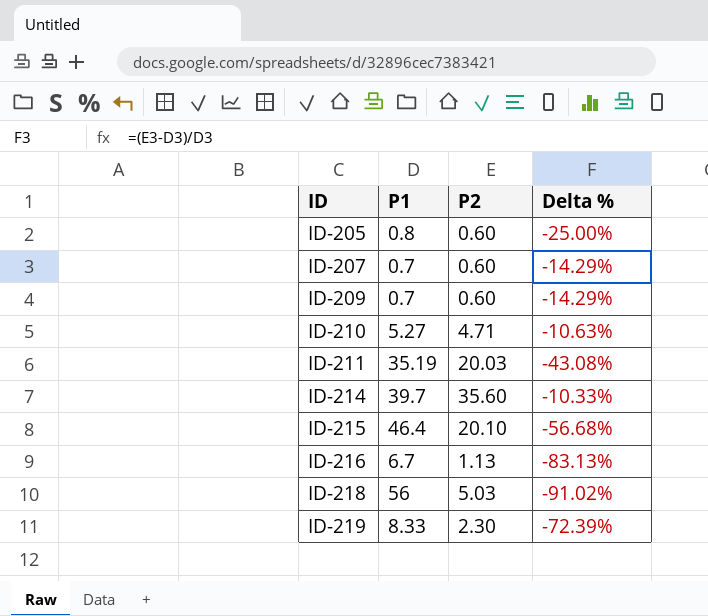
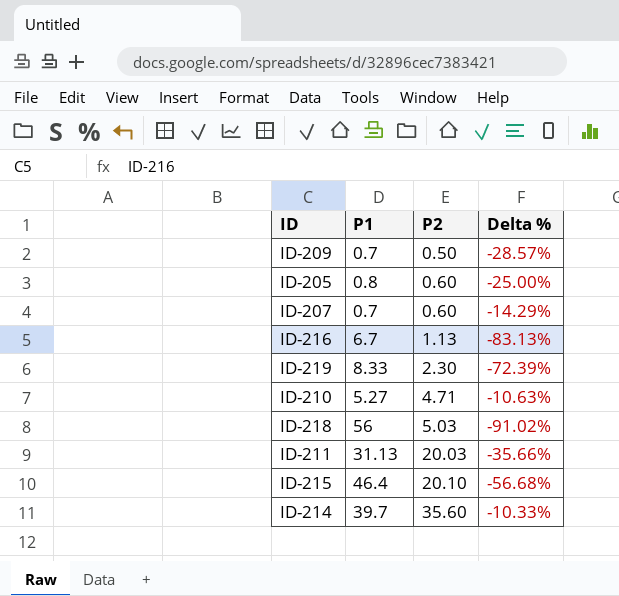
row order: ID ascending -> P2 ascending
ID-209 | P2: 0.60 -> 0.50
ID-209 | Delta %: -14.29% -> -28.57%
ID-211 | P1: 35.19 -> 31.13
ID-211 | Delta %: -43.08% -> -35.66%

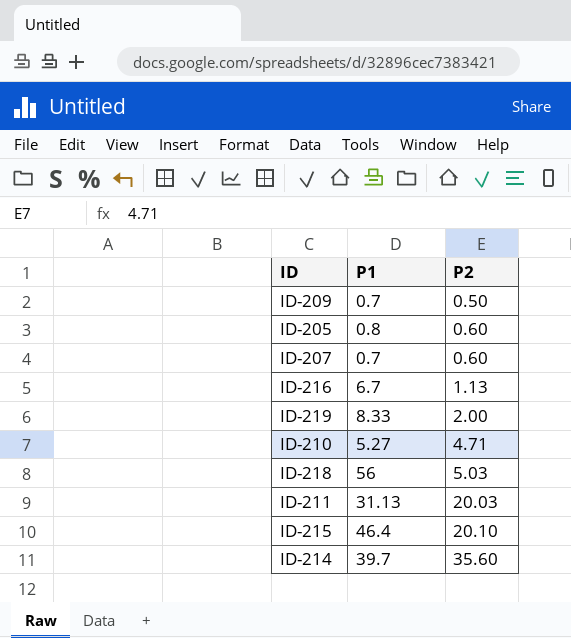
column Delta % | formula: ([P2] - [P1]) / [P1] -> none
ID-219 | P2: 2.30 -> 2.00

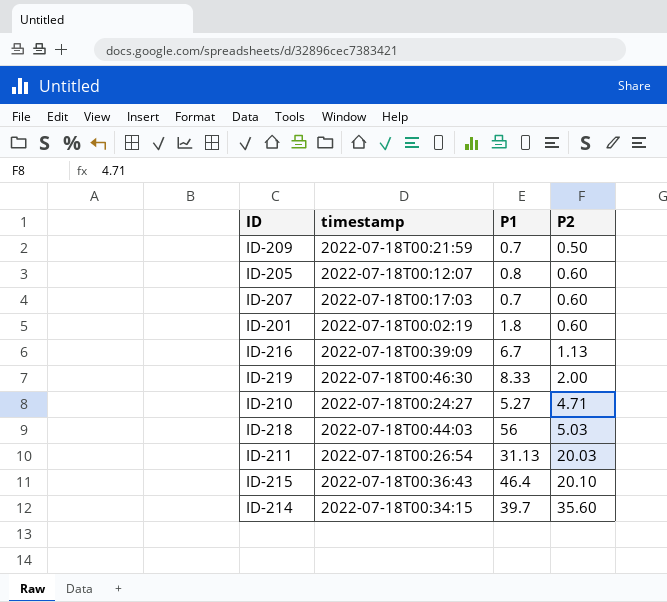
column timestamp | position: none -> 2
row ID-201: none -> 2022-07-18T00:02:19 | 1.8 | 0.60

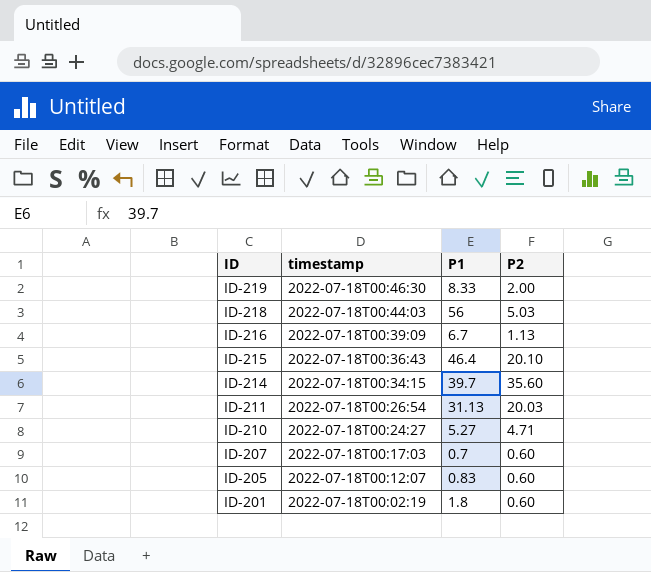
row order: P2 ascending -> ID descending
row ID-209: 2022-07-18T00:21:59 | 0.7 | 0.50 -> none
ID-205 | P1: 0.8 -> 0.83

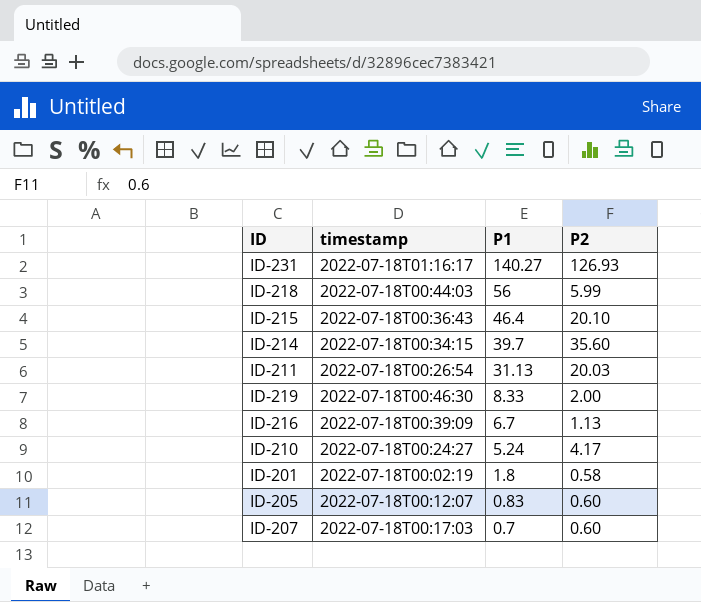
row order: ID descending -> P1 descending
row ID-231: none -> 2022-07-18T01:16:17 | 140.27 | 126.93
ID-218 | P2: 5.03 -> 5.99
ID-210 | P1: 5.27 -> 5.24
ID-210 | P2: 4.71 -> 4.17
ID-201 | P2: 0.60 -> 0.58

